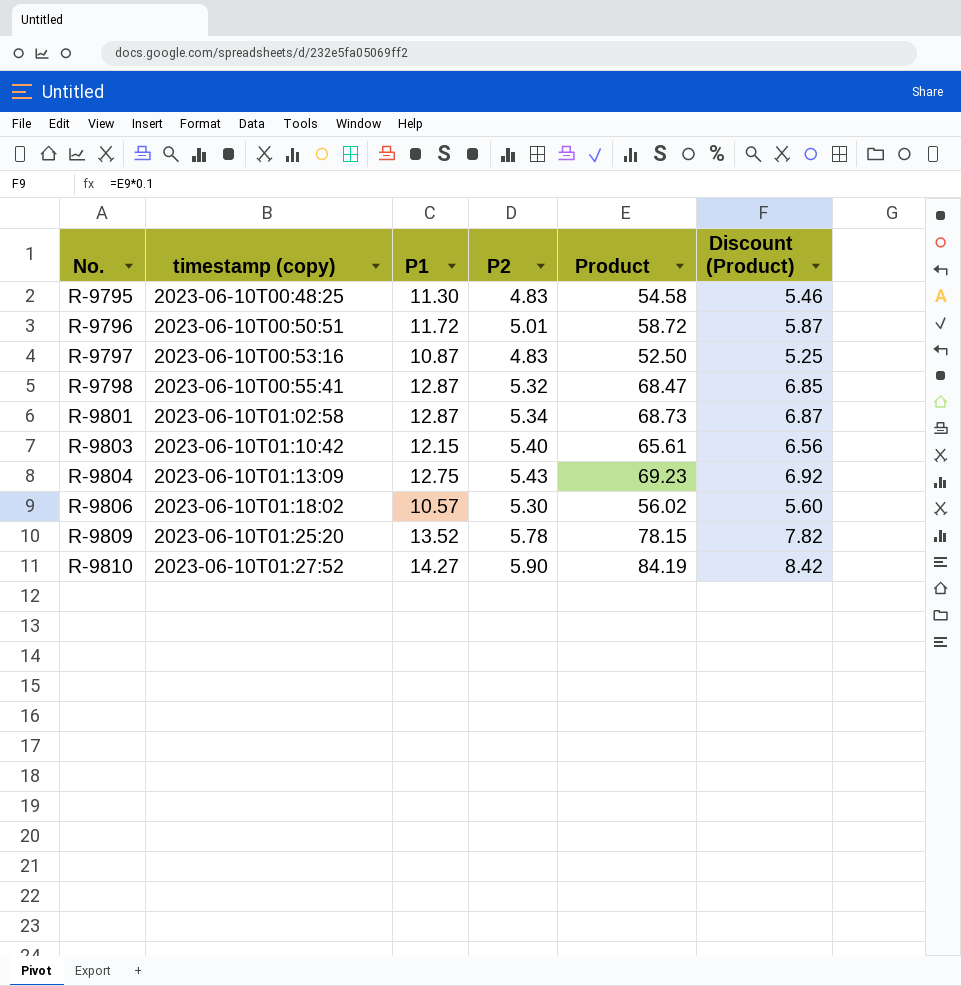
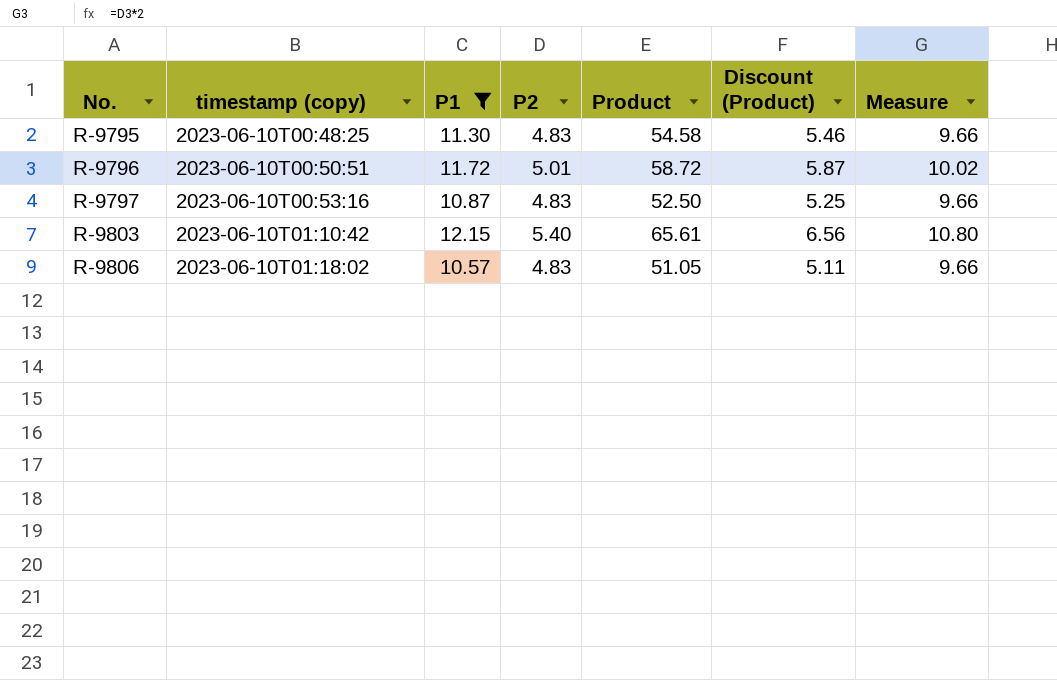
filter: none -> P1 <= 12.15
column Measure | formula: none -> [P2] * 2
R-9806 | P2: 5.30 -> 4.83
R-9806 | Product: 56.02 -> 51.05
R-9806 | Discount (Product): 5.60 -> 5.11

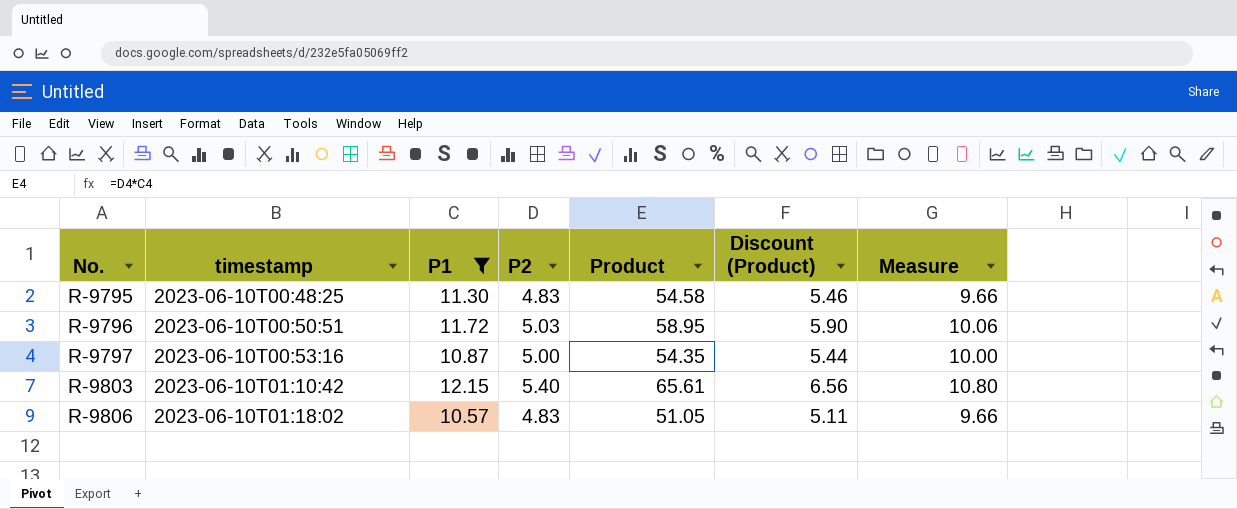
column name: timestamp (copy) -> timestamp
R-9796 | P2: 5.01 -> 5.03
R-9796 | Product: 58.72 -> 58.95
R-9796 | Discount (Product): 5.87 -> 5.90
R-9796 | Measure: 10.02 -> 10.06
R-9797 | P2: 4.83 -> 5.00
R-9797 | Product: 52.50 -> 54.35
R-9797 | Discount (Product): 5.25 -> 5.44
R-9797 | Measure: 9.66 -> 10.00

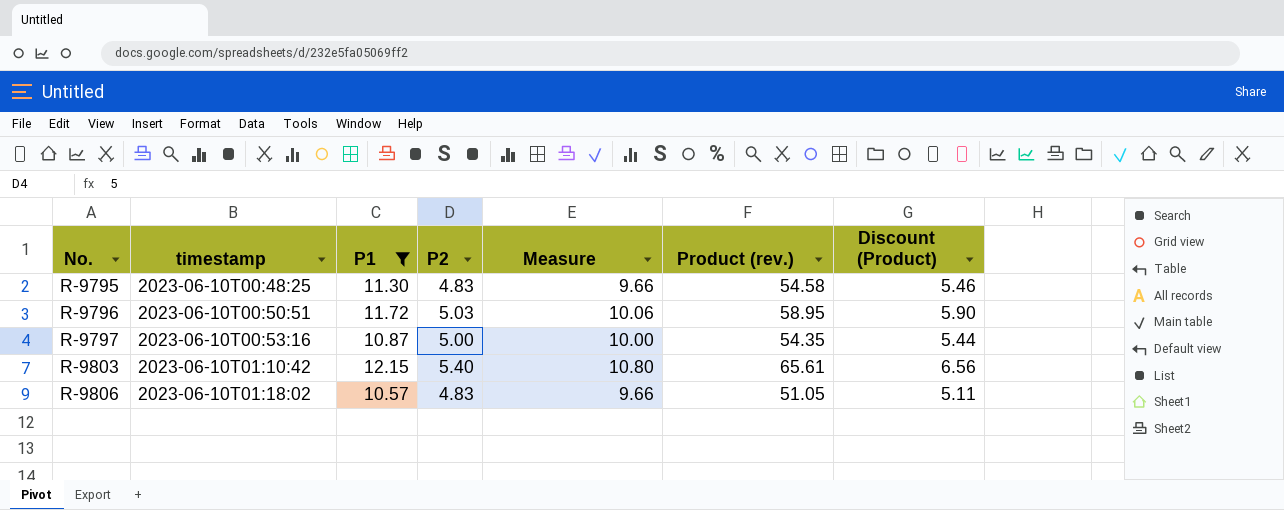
column Measure | position: 7 -> 5
column name: Product -> Product (rev.)

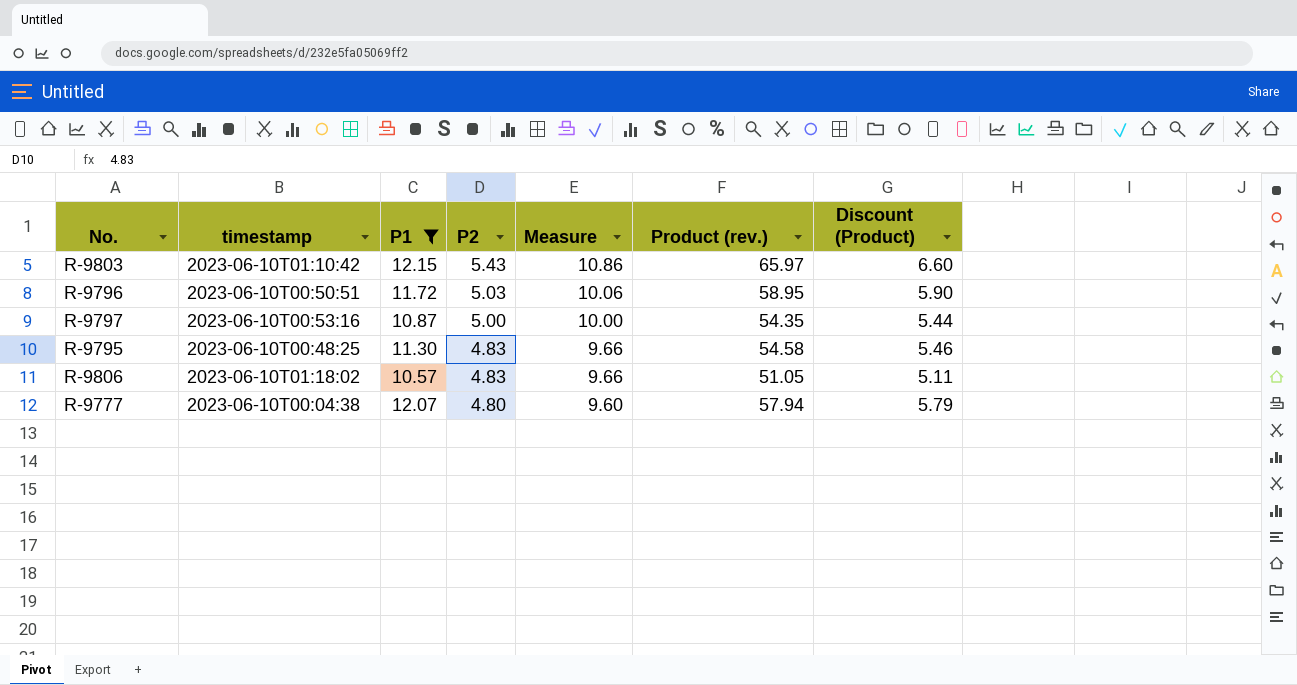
row order: No. ascending -> P2 descending
R-9803 | P2: 5.40 -> 5.43
R-9803 | Measure: 10.80 -> 10.86
R-9803 | Product (rev.): 65.61 -> 65.97
R-9803 | Discount (Product): 6.56 -> 6.60
row R-9777: none -> 2023-06-10T00:04:38 | 12.07 | 4.80 | 9.60 | 57.94 | 5.79

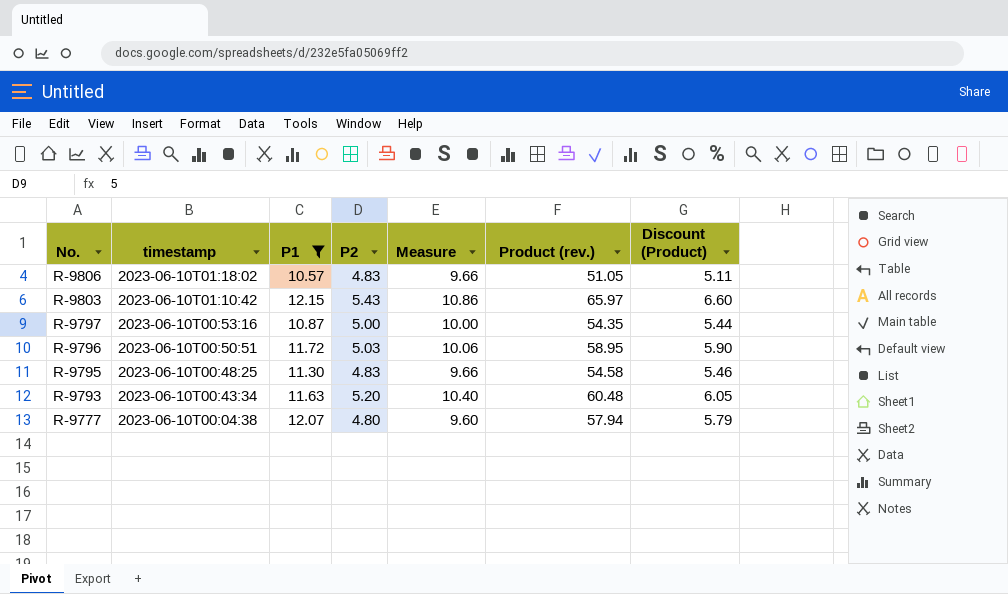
row order: P2 descending -> No. descending
row R-9793: none -> 2023-06-10T00:43:34 | 11.63 | 5.20 | 10.40 | 60.48 | 6.05

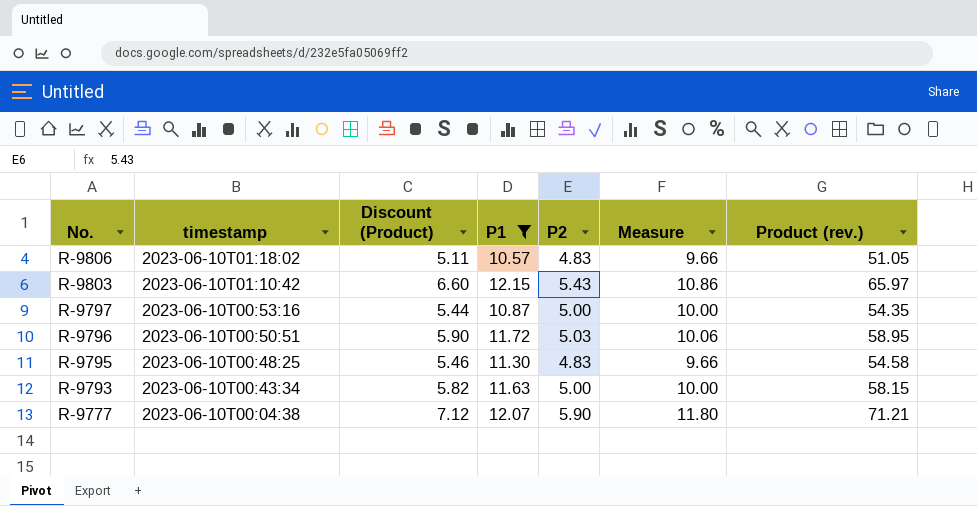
column Discount (Product) | position: 7 -> 3
R-9793 | Discount (Product): 6.05 -> 5.82
R-9793 | P2: 5.20 -> 5.00
R-9793 | Measure: 10.40 -> 10.00
R-9793 | Product (rev.): 60.48 -> 58.15
R-9777 | Discount (Product): 5.79 -> 7.12
R-9777 | P2: 4.80 -> 5.90
R-9777 | Measure: 9.60 -> 11.80
R-9777 | Product (rev.): 57.94 -> 71.21

